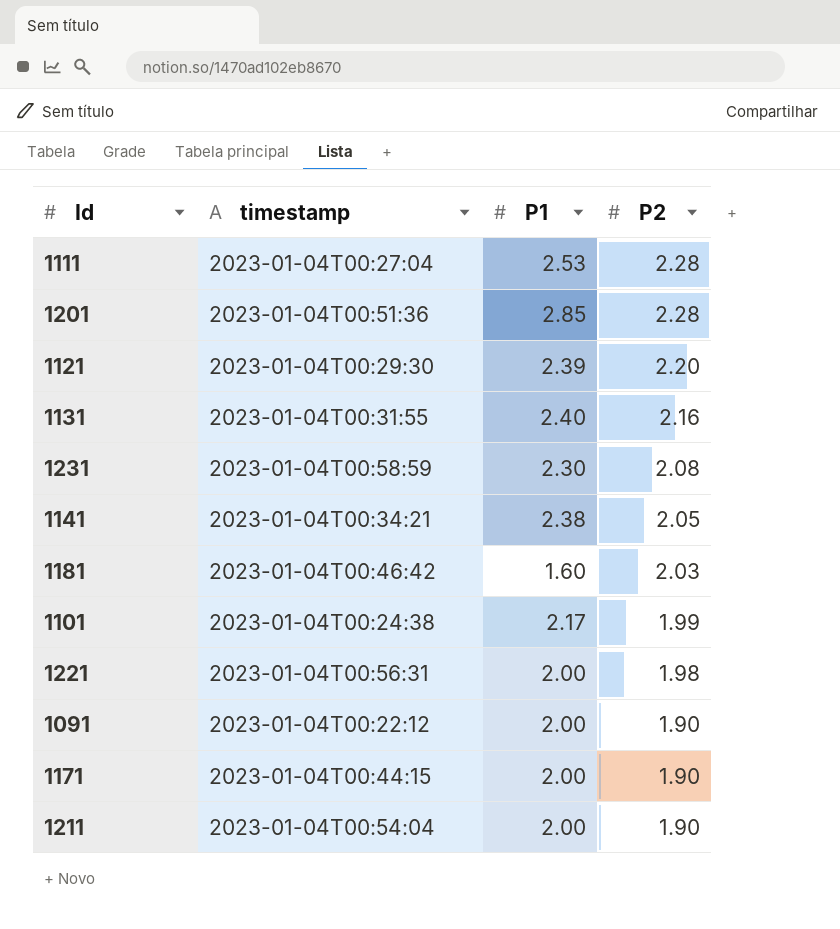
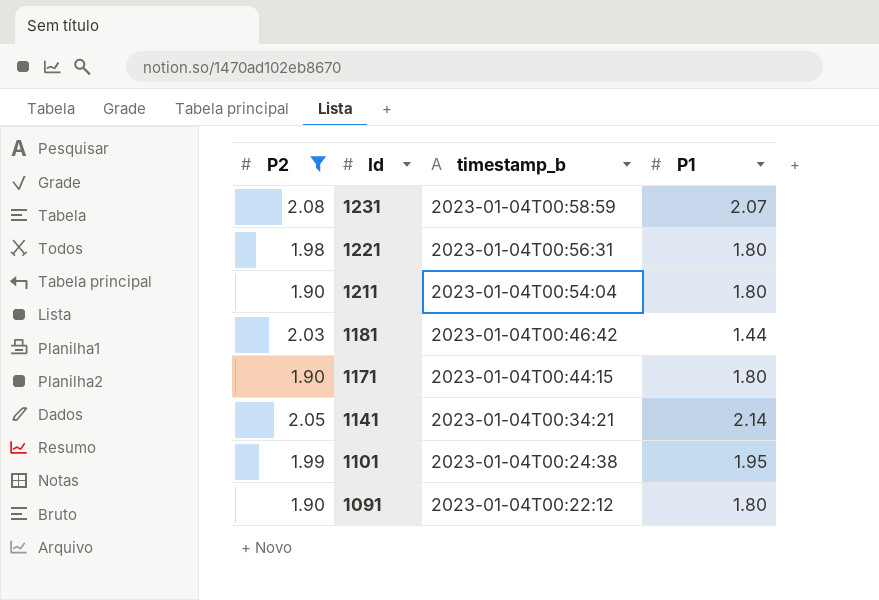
filter: none -> P2 <= 2.08
row order: P2 descending -> Id descending
column P2 | position: 4 -> 1
column name: timestamp -> timestamp_b
1231 | P1: 2.30 -> 2.07
1221 | P1: 2.00 -> 1.80
1211 | P1: 2.00 -> 1.80
1181 | P1: 1.60 -> 1.44
1171 | P1: 2.00 -> 1.80
1141 | P1: 2.38 -> 2.14
1101 | P1: 2.17 -> 1.95
1091 | P1: 2.00 -> 1.80

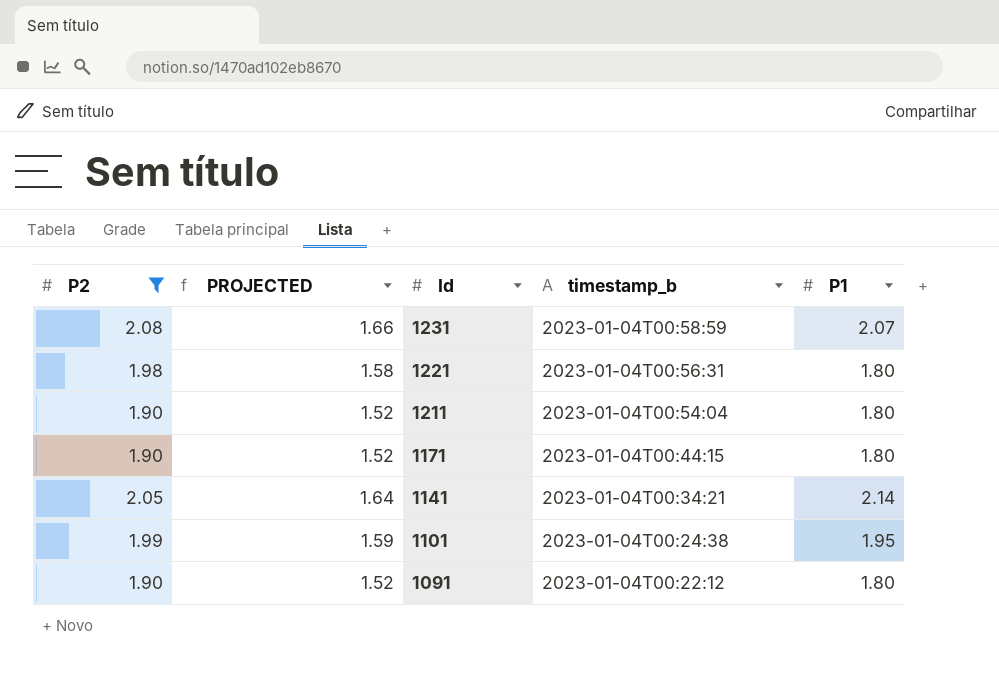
column PROJECTED | formula: none -> [P2] * 0.8
row 1181: 2.03 | 2023-01-04T00:46:42 | 1.44 -> none

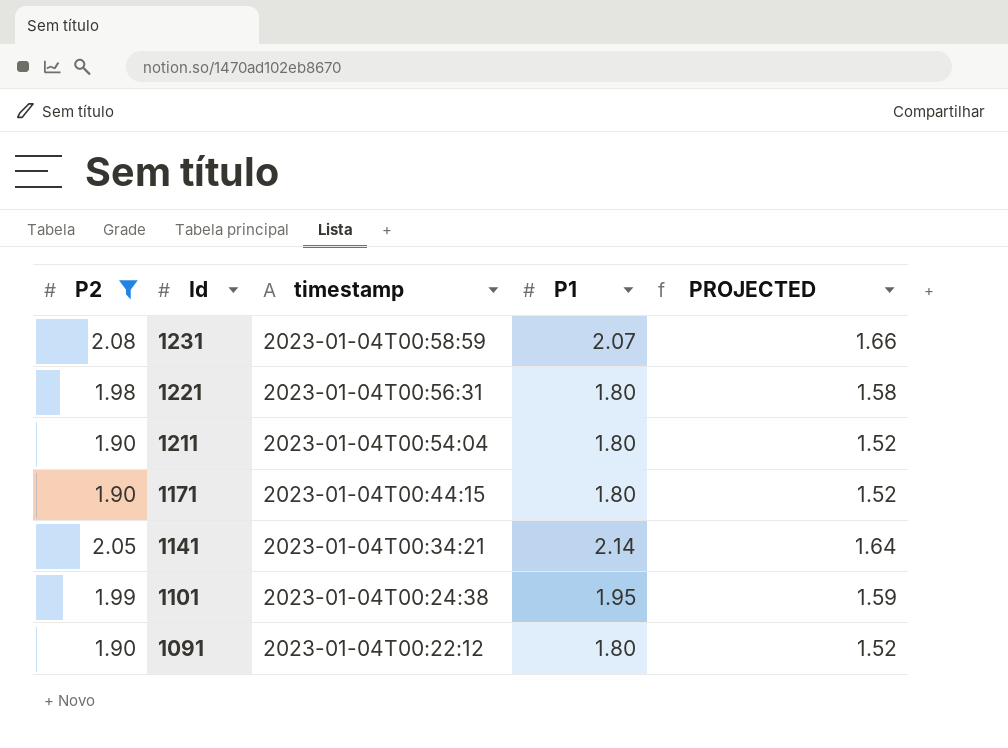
column name: timestamp_b -> timestamp
column PROJECTED | position: 2 -> 5

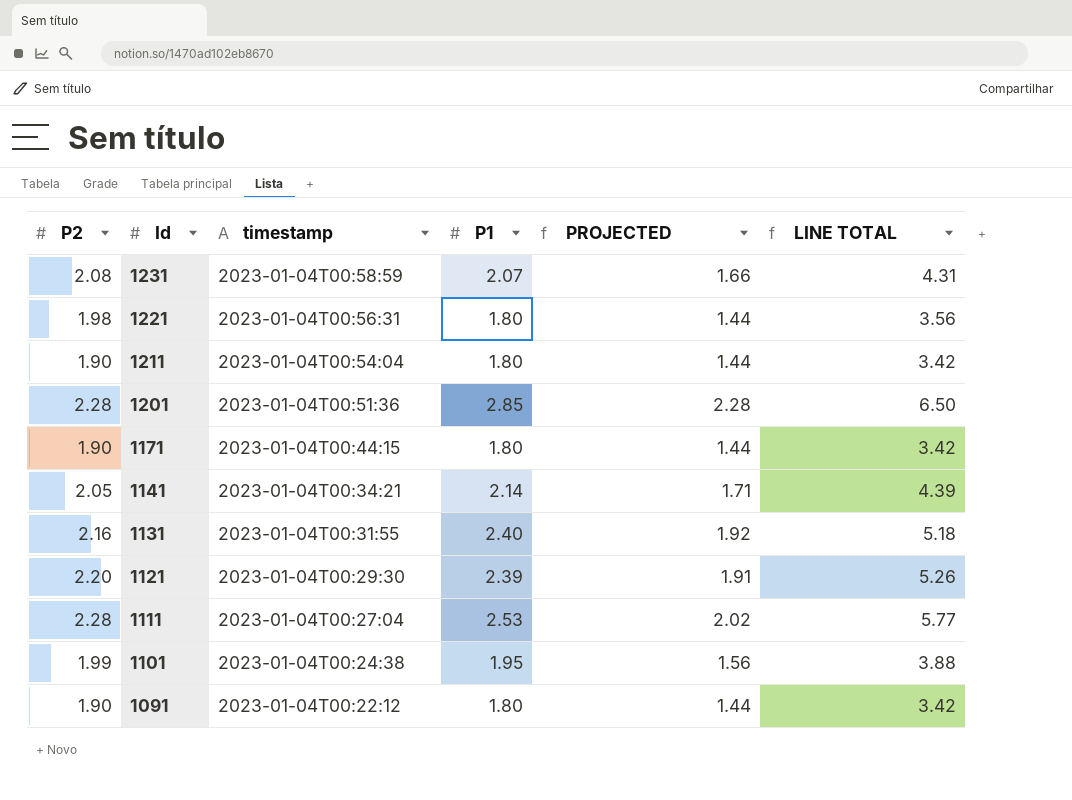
filter: P2 <= 2.08 -> none
column PROJECTED | formula: [P2] * 0.8 -> [P1] * 0.8
column LINE TOTAL | formula: none -> [P2] * [P1]

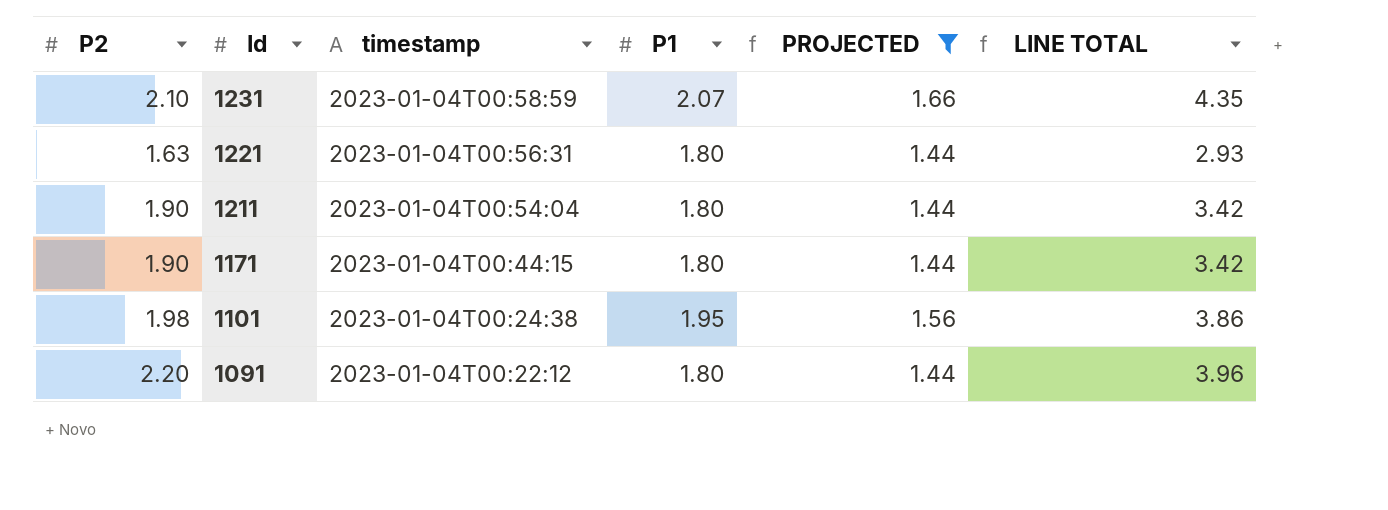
filter: none -> PROJECTED <= 1.66
1231 | P2: 2.08 -> 2.10
1231 | LINE TOTAL: 4.31 -> 4.35
1221 | P2: 1.98 -> 1.63
1221 | LINE TOTAL: 3.56 -> 2.93
1101 | P2: 1.99 -> 1.98
1101 | LINE TOTAL: 3.88 -> 3.86
1091 | P2: 1.90 -> 2.20
1091 | LINE TOTAL: 3.42 -> 3.96

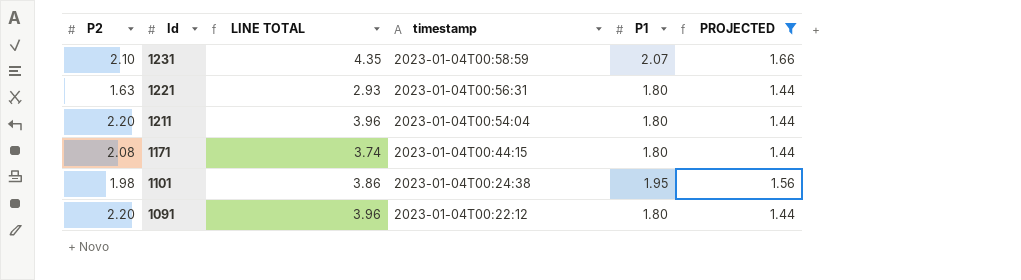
column LINE TOTAL | position: 6 -> 3
1211 | P2: 1.90 -> 2.20
1211 | LINE TOTAL: 3.42 -> 3.96
1171 | P2: 1.90 -> 2.08
1171 | LINE TOTAL: 3.42 -> 3.74

